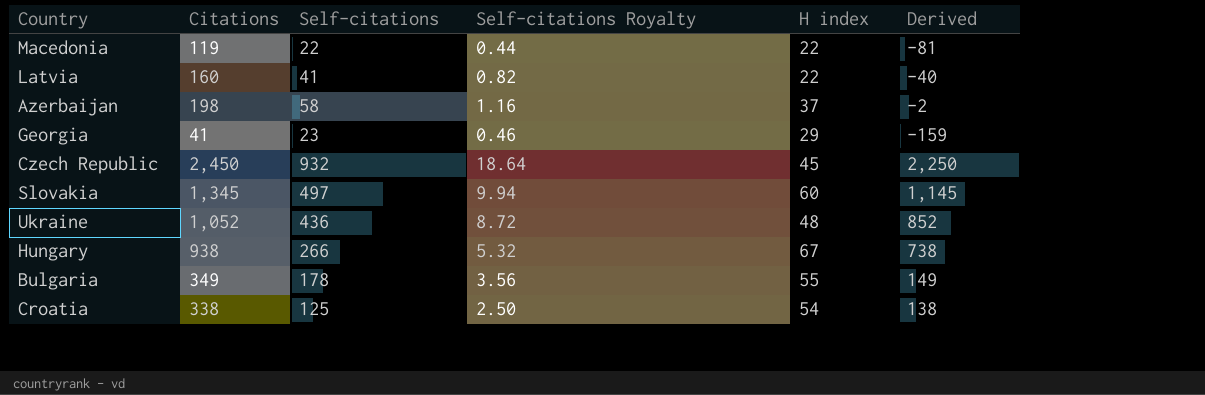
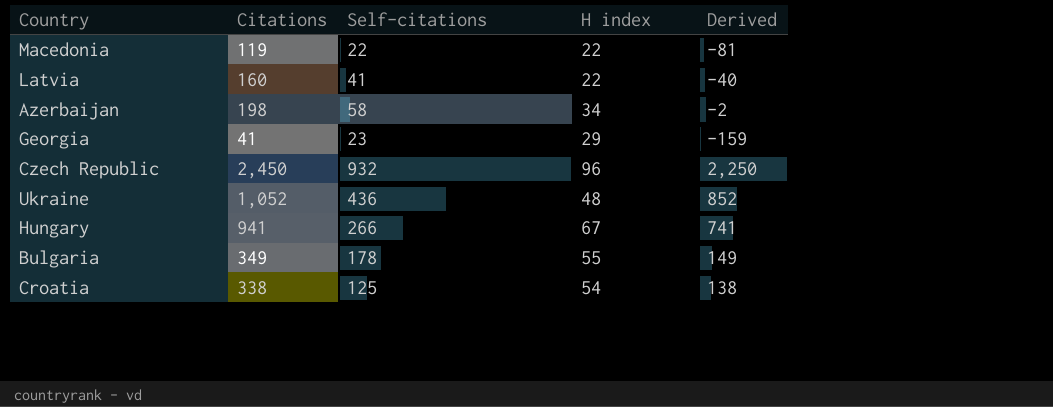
column Self-citations Royalty | formula: [Self-citations] * 0.02 -> none
row Slovakia: 1,345 | 497 | 9.94 | 60 | 1,145 -> none
Azerbaijan | H index: 37 -> 34
Czech Republic | H index: 45 -> 96
Hungary | Citations: 938 -> 941
Hungary | Derived: 738 -> 741

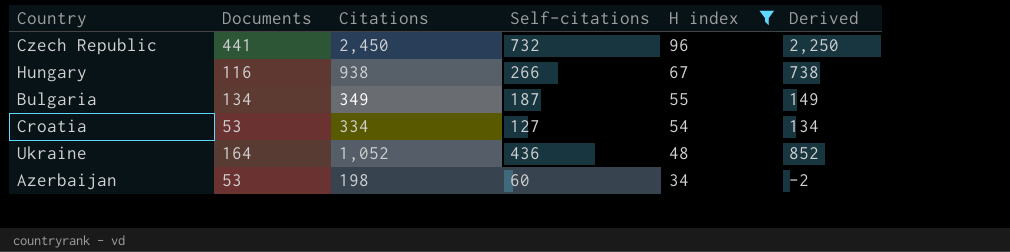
filter: none -> H index >= 34
row order: none -> H index descending
column Documents | position: none -> 2
Czech Republic | Self-citations: 932 -> 732
Hungary | Citations: 941 -> 938
Hungary | Derived: 741 -> 738
Bulgaria | Self-citations: 178 -> 187
Croatia | Citations: 338 -> 334
Croatia | Self-citations: 125 -> 127
Croatia | Derived: 138 -> 134
Azerbaijan | Self-citations: 58 -> 60

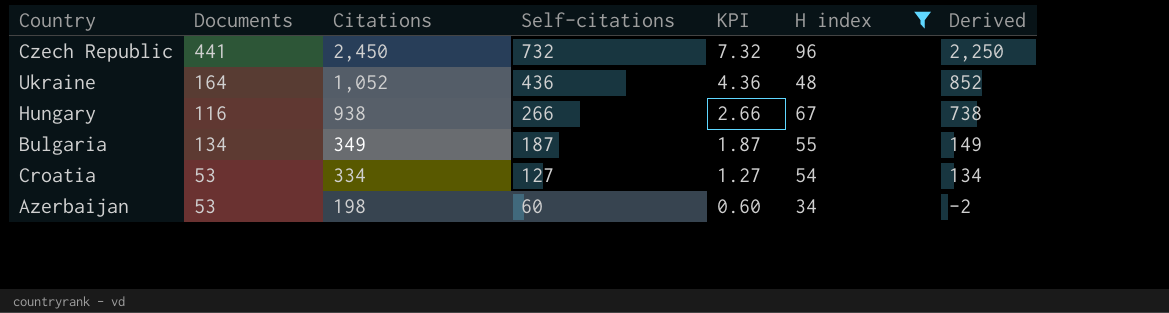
row order: H index descending -> Citations descending
column KPI | formula: none -> [Self-citations] * 0.01

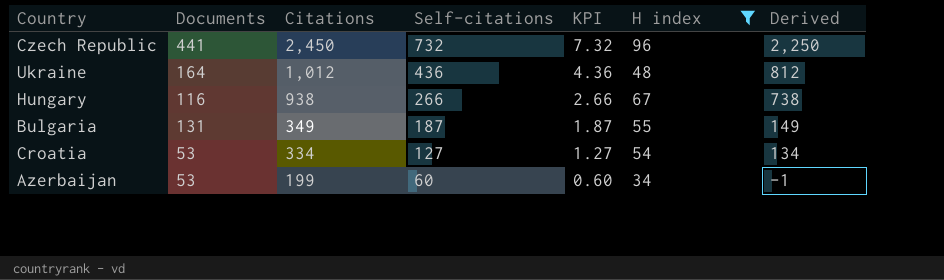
Ukraine | Citations: 1,052 -> 1,012
Ukraine | Derived: 852 -> 812
Bulgaria | Documents: 134 -> 131
Azerbaijan | Citations: 198 -> 199
Azerbaijan | Derived: -2 -> -1

